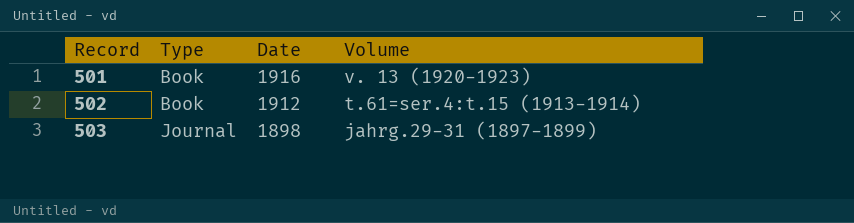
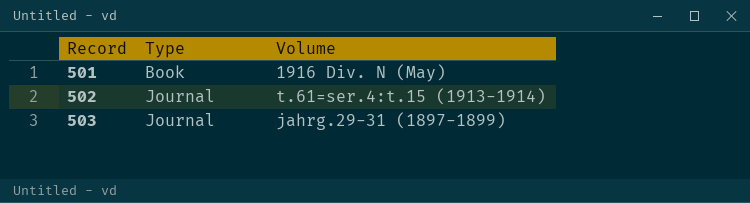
column Date | position: 3 -> none
501 | Volume: v. 13 (1920-1923) -> 1916 Div. N (May)
502 | Type: Book -> Journal

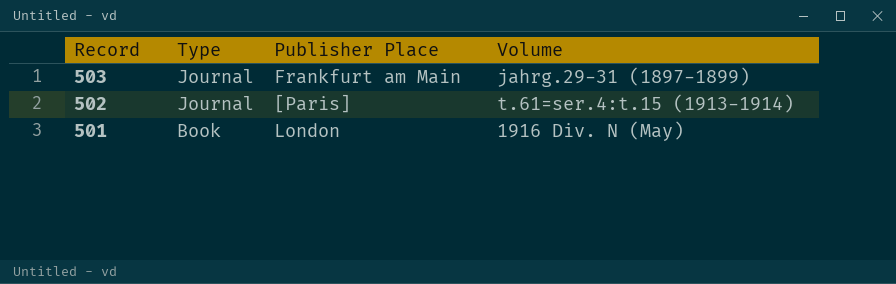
row order: Record ascending -> Record descending
column Publisher Place | position: none -> 3

